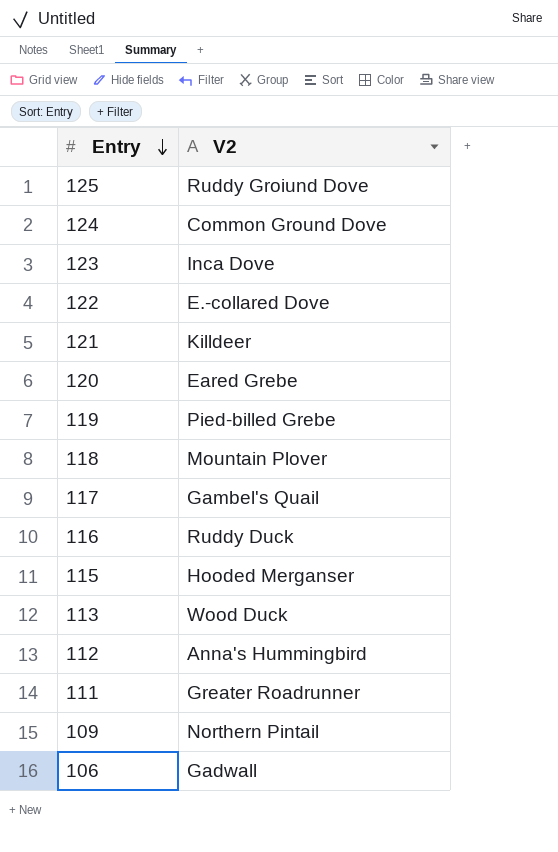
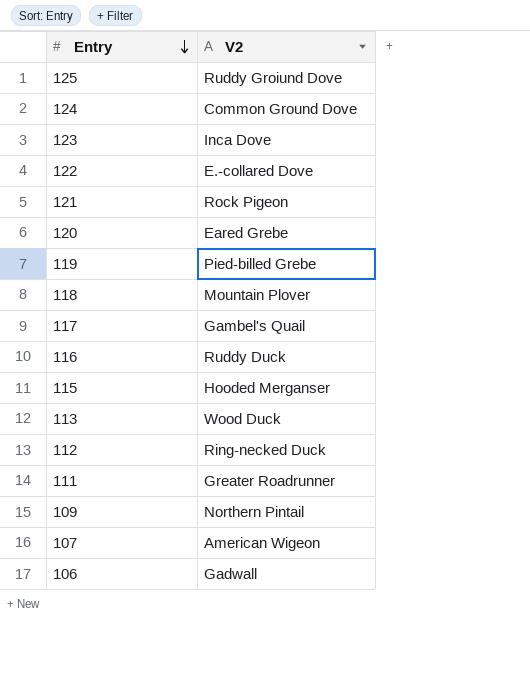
121 | V2: Killdeer -> Rock Pigeon
112 | V2: Anna's Hummingbird -> Ring-necked Duck
row 107: none -> American Wigeon

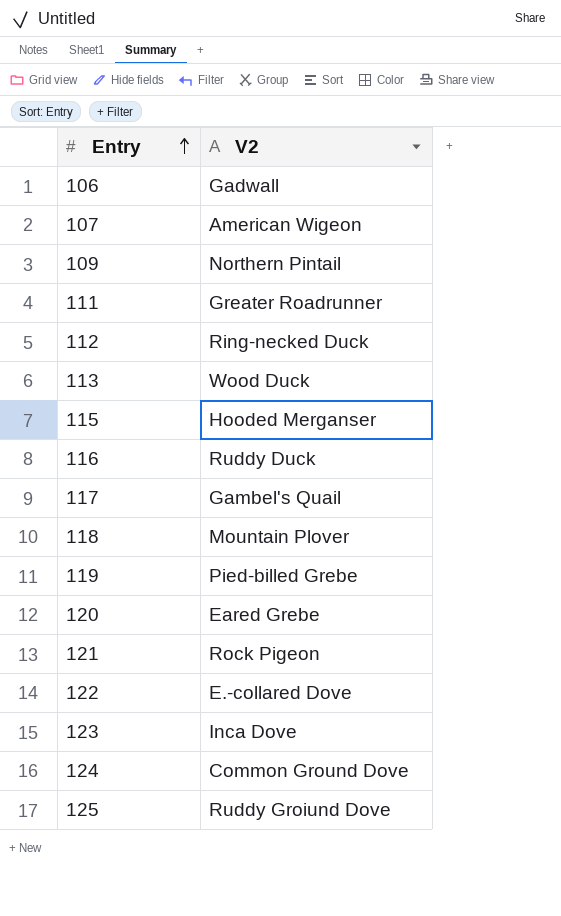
row order: Entry descending -> Entry ascending

